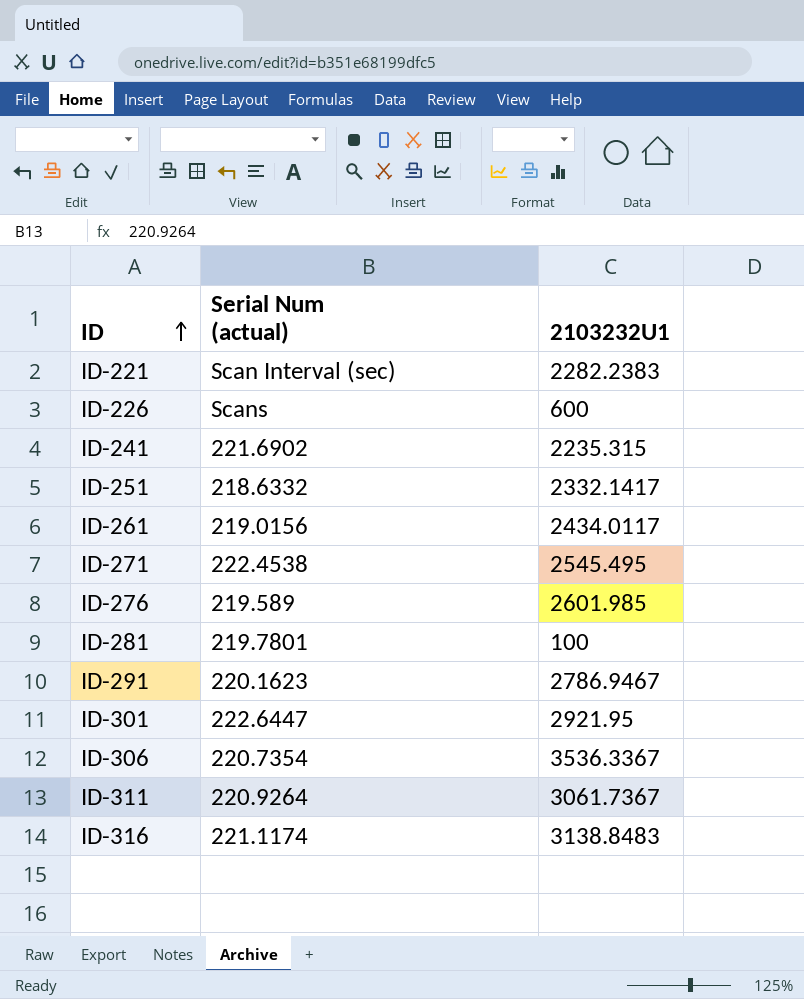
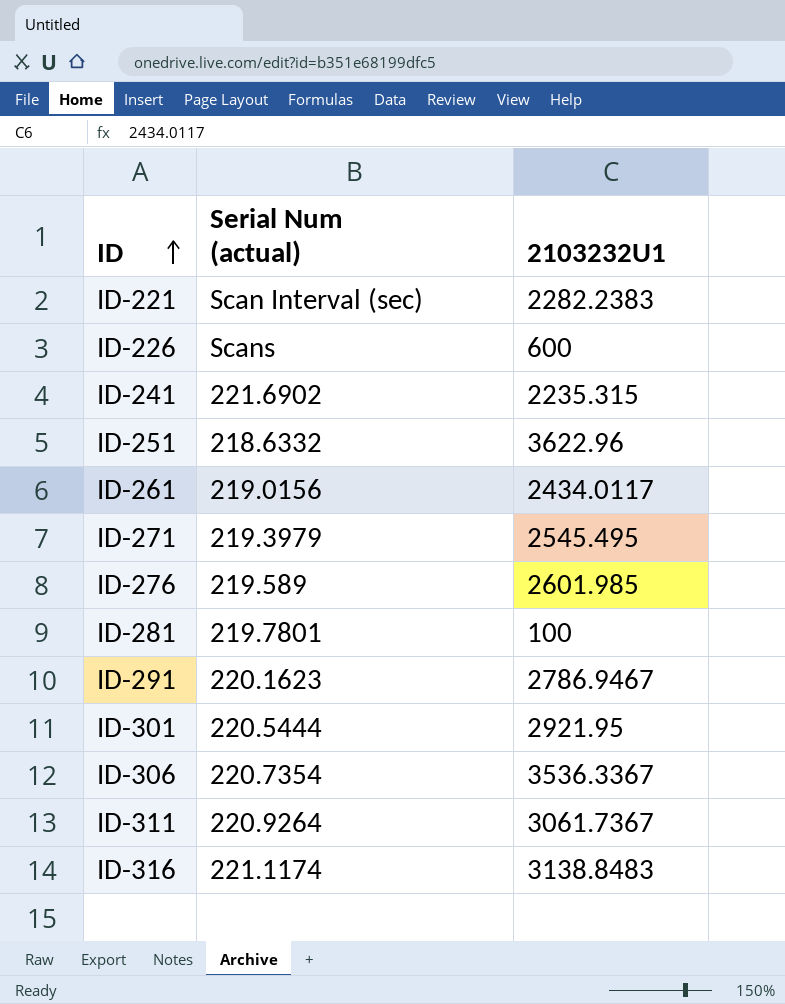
ID-251 | 2103232U1: 2332.1417 -> 3622.96
ID-271 | Serial Num (actual): 222.4538 -> 219.3979
ID-301 | Serial Num (actual): 222.6447 -> 220.5444

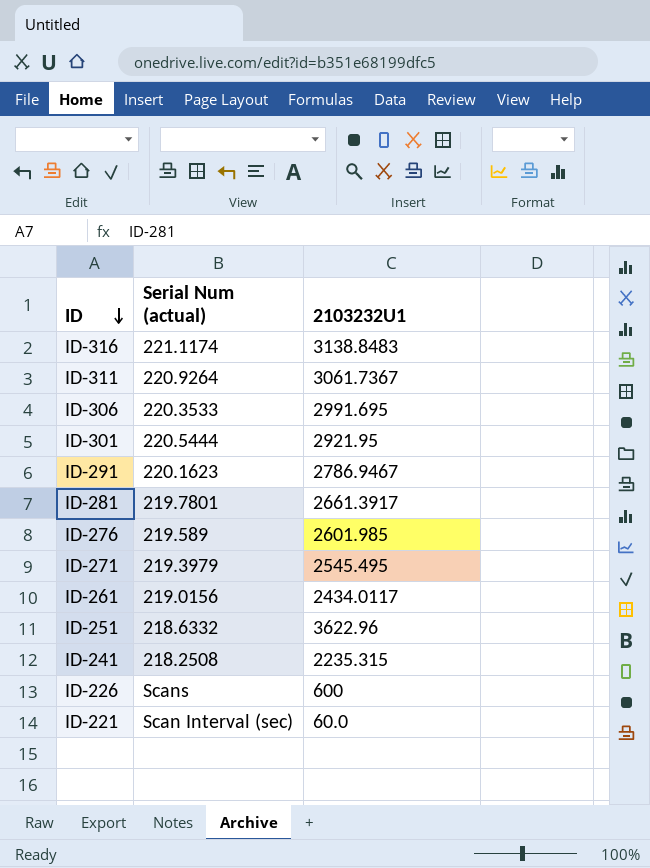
row order: ID ascending -> ID descending
ID-306 | Serial Num (actual): 220.7354 -> 220.3533
ID-306 | 2103232U1: 3536.3367 -> 2991.695
ID-281 | 2103232U1: 100 -> 2661.3917
ID-241 | Serial Num (actual): 221.6902 -> 218.2508
ID-221 | 2103232U1: 2282.2383 -> 60.0

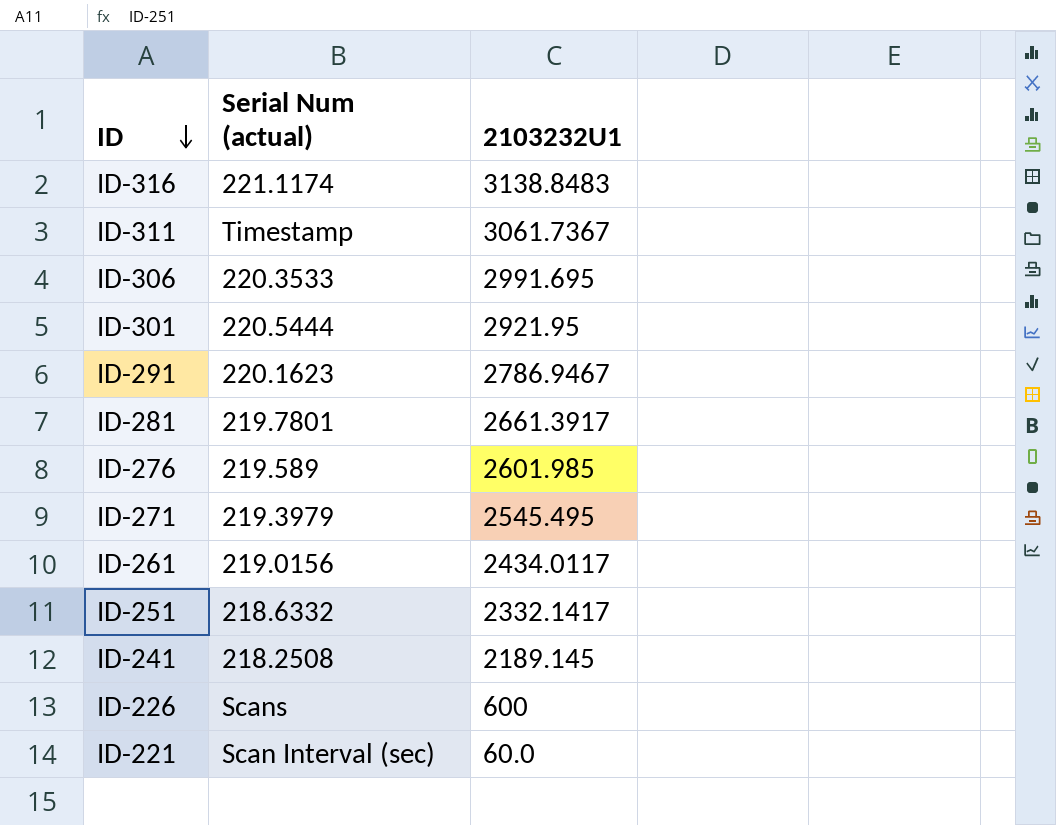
ID-311 | Serial Num (actual): 220.9264 -> Timestamp
ID-251 | 2103232U1: 3622.96 -> 2332.1417
ID-241 | 2103232U1: 2235.315 -> 2189.145

